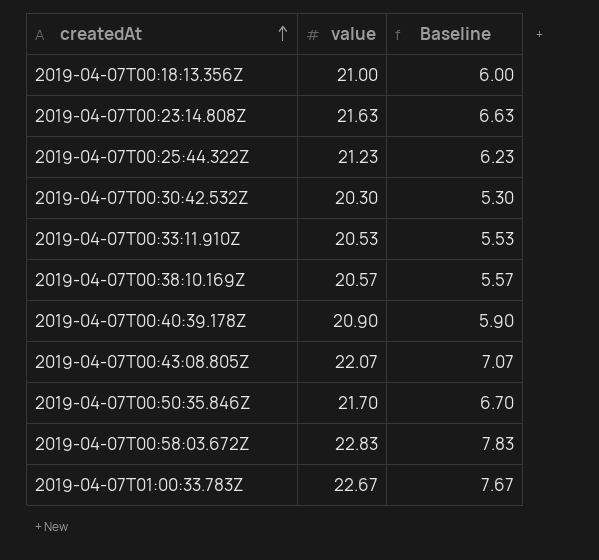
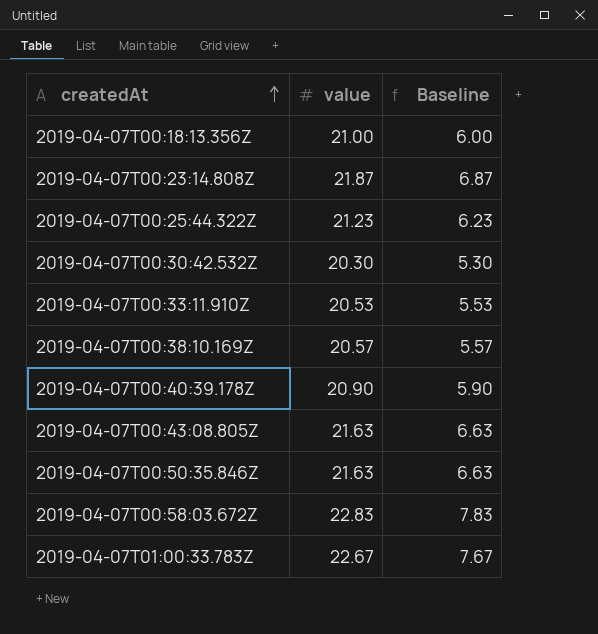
2019-04-07T00:23:14.808Z | value: 21.63 -> 21.87
2019-04-07T00:23:14.808Z | Baseline: 6.63 -> 6.87
2019-04-07T00:43:08.805Z | value: 22.07 -> 21.63
2019-04-07T00:43:08.805Z | Baseline: 7.07 -> 6.63
2019-04-07T00:50:35.846Z | value: 21.70 -> 21.63
2019-04-07T00:50:35.846Z | Baseline: 6.70 -> 6.63

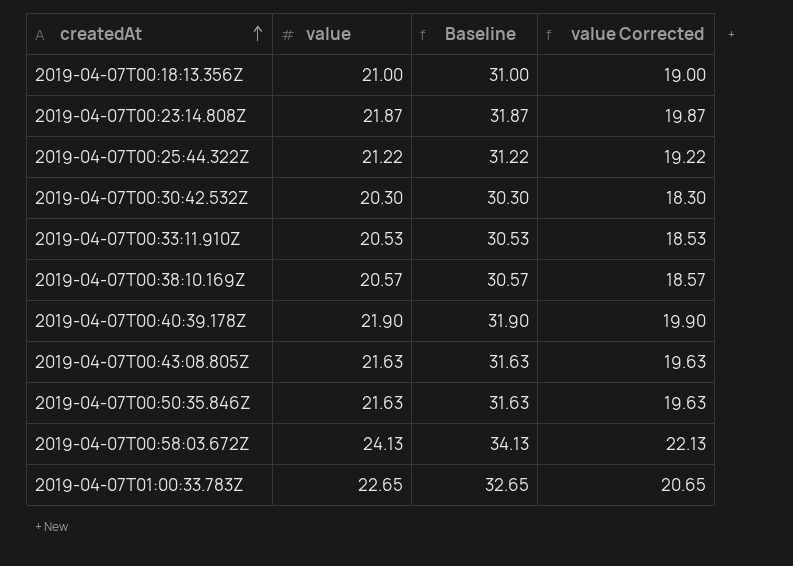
column Baseline | formula: [value] - 15 -> [value] + 10
column value Corrected | formula: none -> [value] - 2
2019-04-07T00:25:44.322Z | value: 21.23 -> 21.22
2019-04-07T00:40:39.178Z | value: 20.90 -> 21.90
2019-04-07T00:58:03.672Z | value: 22.83 -> 24.13
2019-04-07T01:00:33.783Z | value: 22.67 -> 22.65

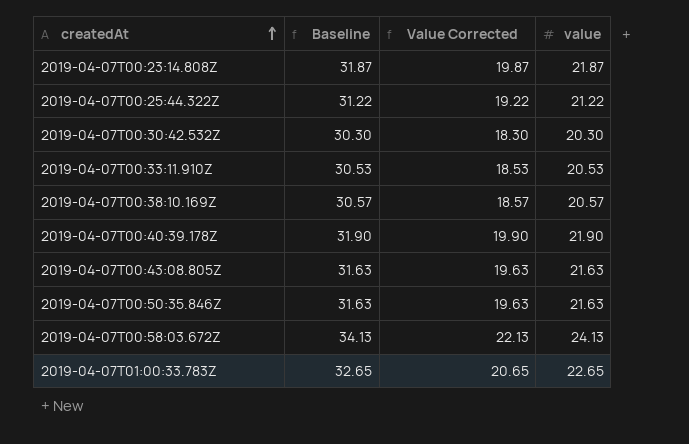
column name: value Corrected -> Value Corrected
column value | position: 2 -> 4
row 2019-04-07T00:18:13.356Z: 21.00 | 31.00 | 19.00 -> none

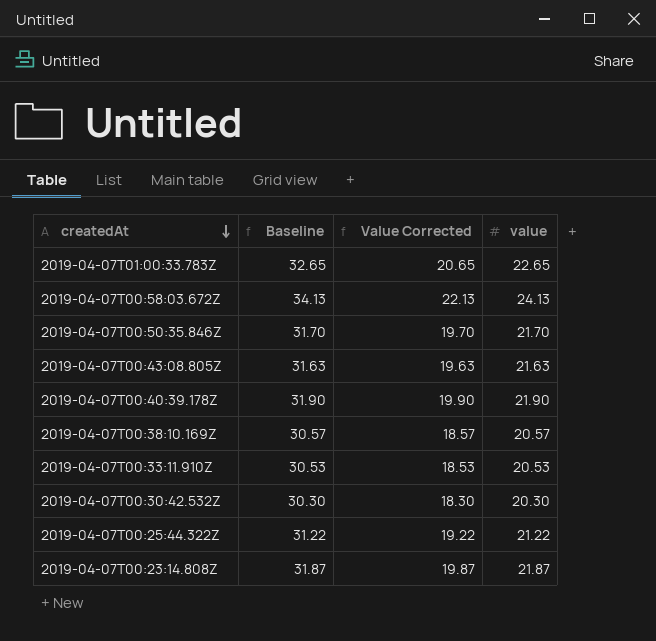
row order: createdAt ascending -> createdAt descending
2019-04-07T00:50:35.846Z | Baseline: 31.63 -> 31.70
2019-04-07T00:50:35.846Z | Value Corrected: 19.63 -> 19.70
2019-04-07T00:50:35.846Z | value: 21.63 -> 21.70

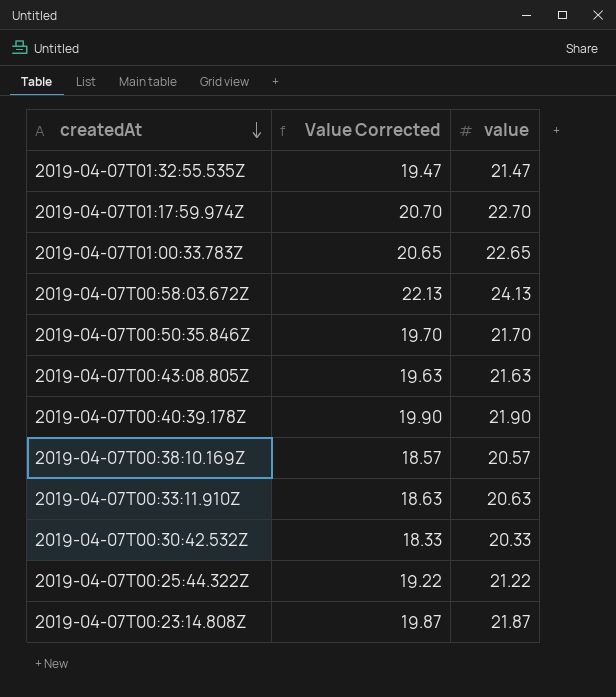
column Baseline | formula: [value] + 10 -> none
row 2019-04-07T01:32:55.535Z: none -> 19.47 | 21.47
row 2019-04-07T01:17:59.974Z: none -> 20.70 | 22.70
2019-04-07T00:33:11.910Z | Value Corrected: 18.53 -> 18.63
2019-04-07T00:33:11.910Z | value: 20.53 -> 20.63
2019-04-07T00:30:42.532Z | Value Corrected: 18.30 -> 18.33
2019-04-07T00:30:42.532Z | value: 20.30 -> 20.33

